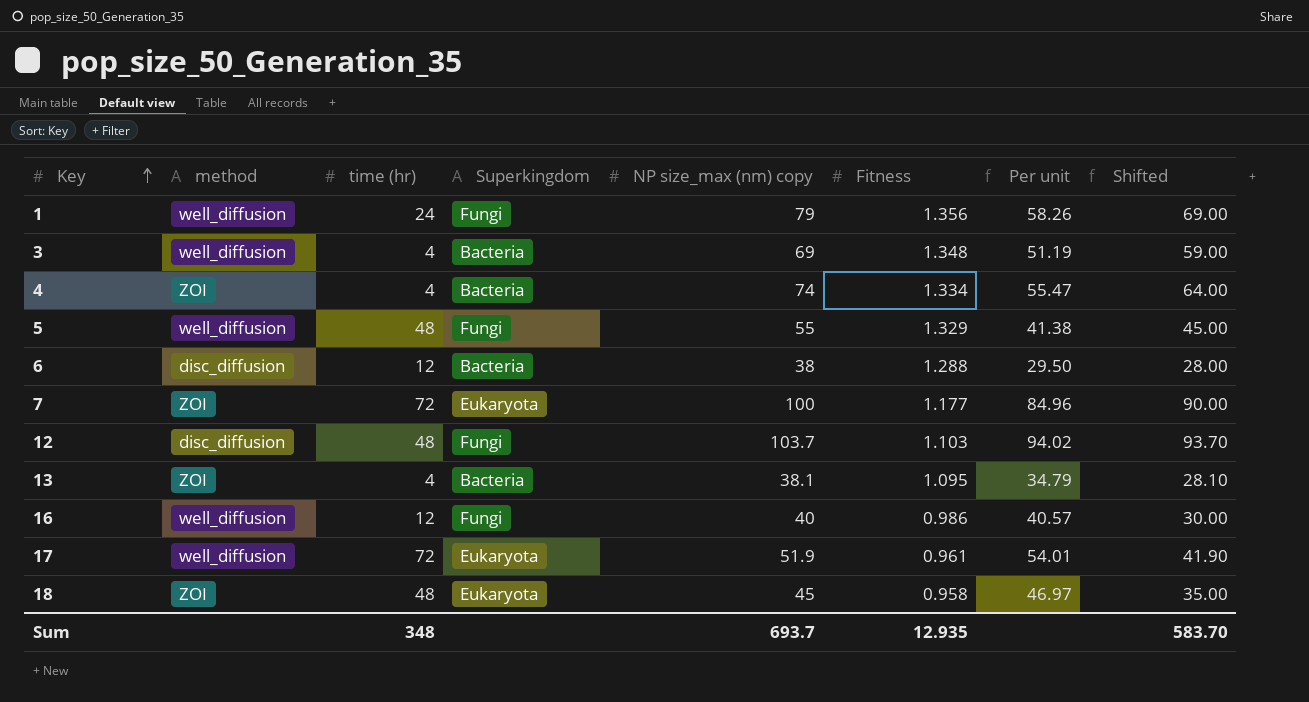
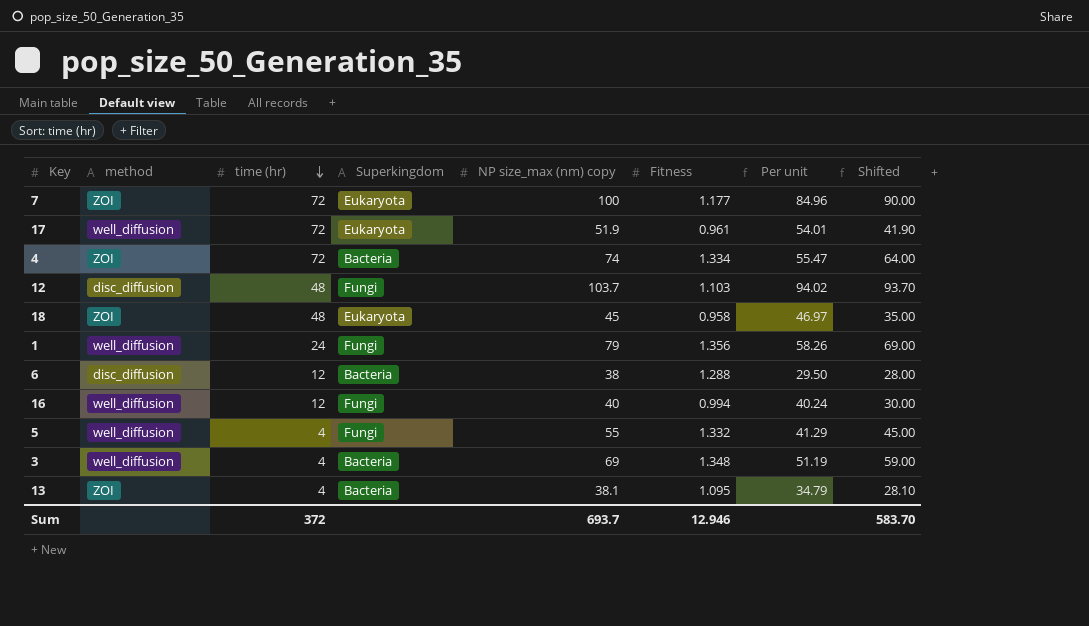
row order: Key ascending -> time (hr) descending
4 | time (hr): 4 -> 72
16 | Fitness: 0.986 -> 0.994
16 | Per unit: 40.57 -> 40.24
5 | time (hr): 48 -> 4
5 | Fitness: 1.329 -> 1.332
5 | Per unit: 41.38 -> 41.29
Sum | time (hr): 348 -> 372
Sum | Fitness: 12.935 -> 12.946

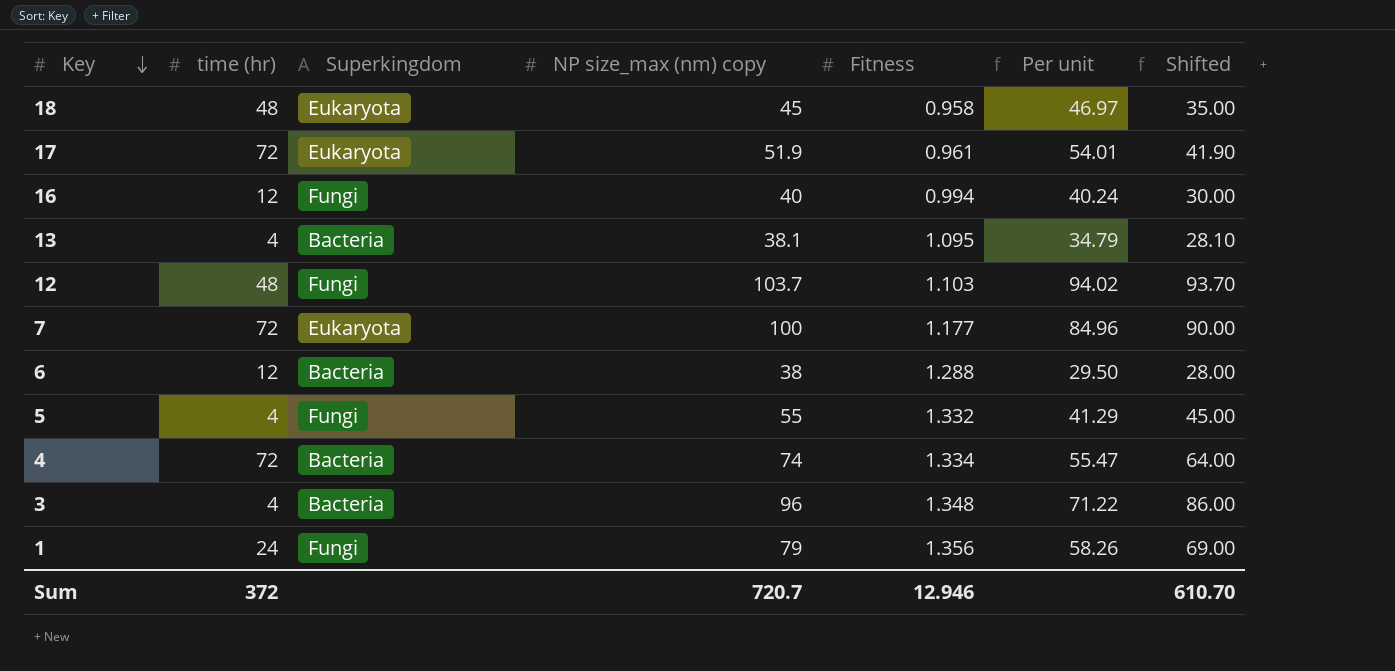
row order: time (hr) descending -> Key descending
column method | position: 2 -> none
3 | NP size_max (nm) copy: 69 -> 96
3 | Per unit: 51.19 -> 71.22
3 | Shifted: 59.00 -> 86.00
Sum | NP size_max (nm) copy: 693.7 -> 720.7
Sum | Shifted: 583.70 -> 610.70

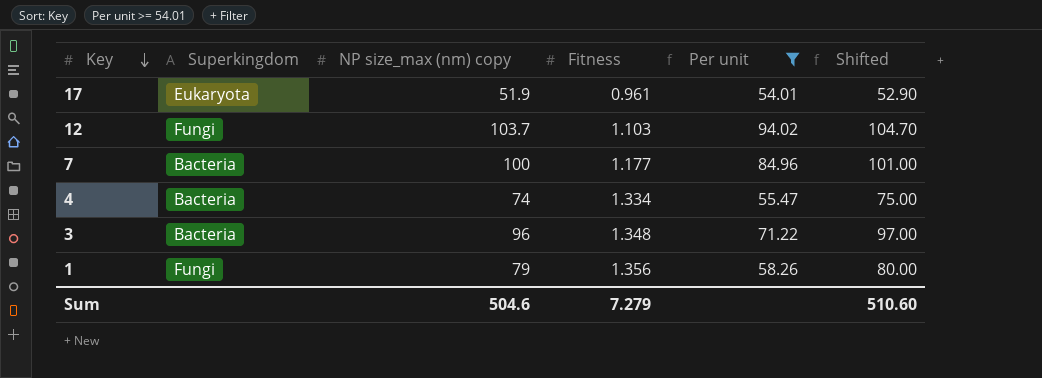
filter: none -> Per unit >= 54.01
column time (hr) | position: 2 -> none
column Shifted | formula: [NP size_max (nm) copy] - 10 -> [NP size_max (nm) copy] + 1
7 | Superkingdom: Eukaryota -> Bacteria
Sum | NP size_max (nm) copy: 720.7 -> 504.6
Sum | Fitness: 12.946 -> 7.279
Sum | Shifted: 610.70 -> 510.60

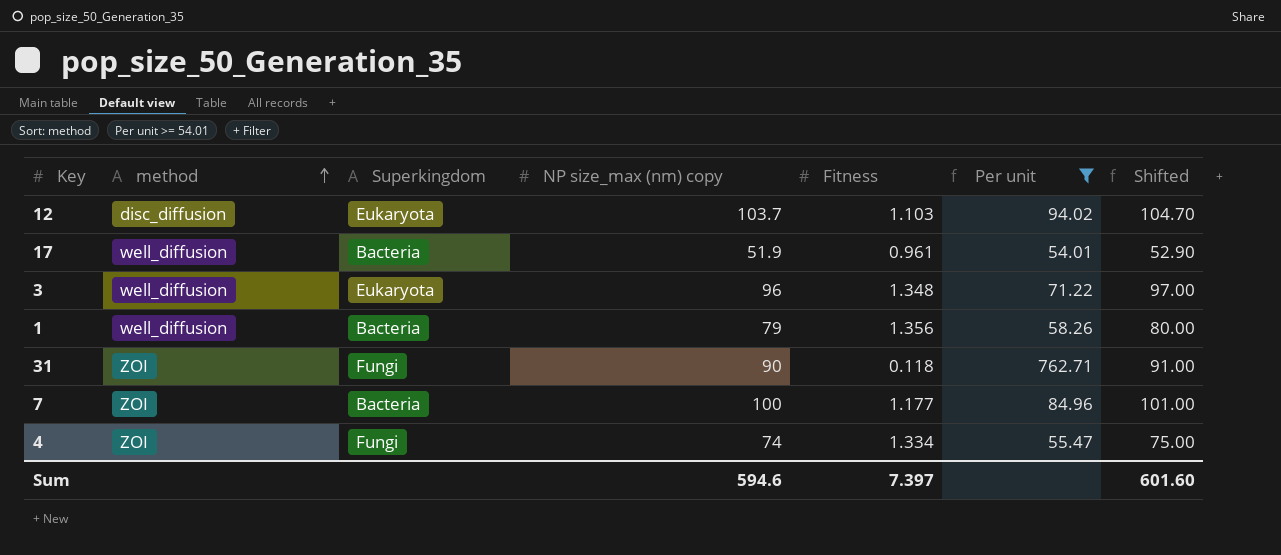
row order: Key descending -> method ascending
column method | position: none -> 2
12 | Superkingdom: Fungi -> Eukaryota
17 | Superkingdom: Eukaryota -> Bacteria
3 | Superkingdom: Bacteria -> Eukaryota
1 | Superkingdom: Fungi -> Bacteria
row 31: none -> ZOI | Fungi | 90 | 0.118 | 762.71 | 91.00
4 | Superkingdom: Bacteria -> Fungi
Sum | NP size_max (nm) copy: 504.6 -> 594.6
Sum | Fitness: 7.279 -> 7.397
Sum | Shifted: 510.60 -> 601.60

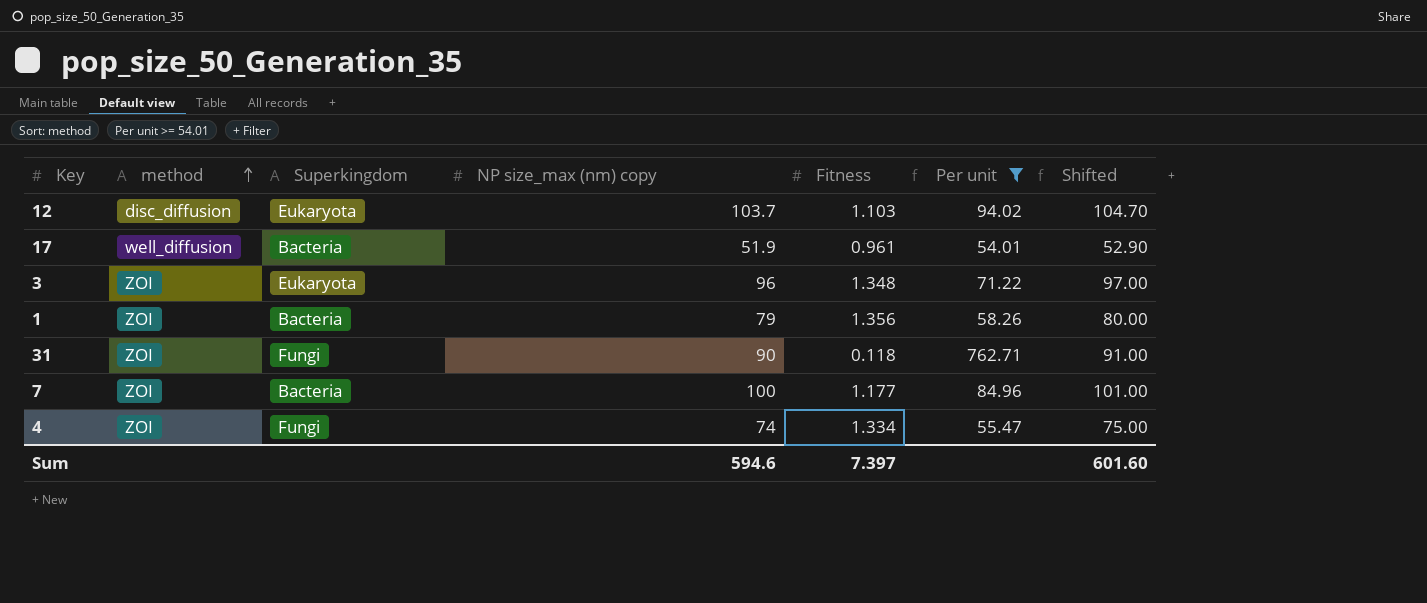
3 | method: well_diffusion -> ZOI
1 | method: well_diffusion -> ZOI

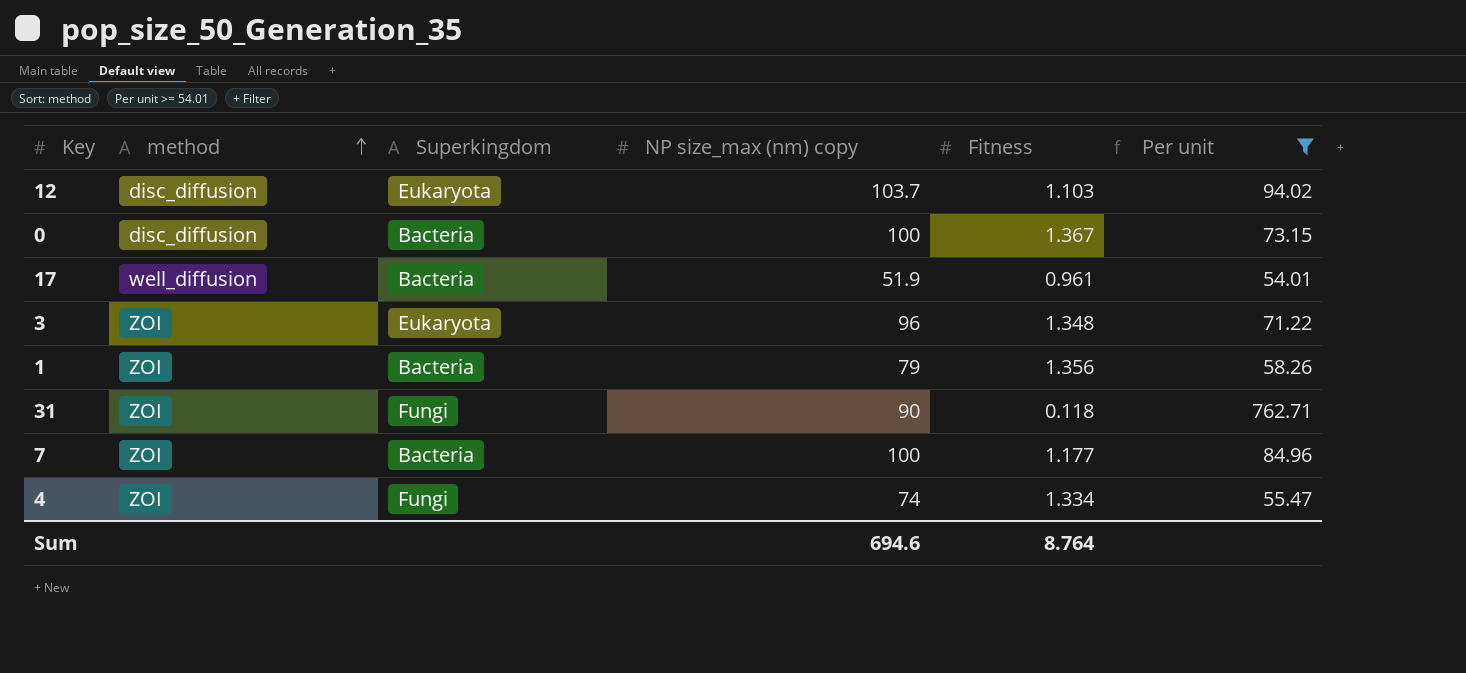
column Shifted | formula: [NP size_max (nm) copy] + 1 -> none
row 0: none -> disc_diffusion | Bacteria | 100 | 1.367 | 73.15
Sum | NP size_max (nm) copy: 594.6 -> 694.6
Sum | Fitness: 7.397 -> 8.764

